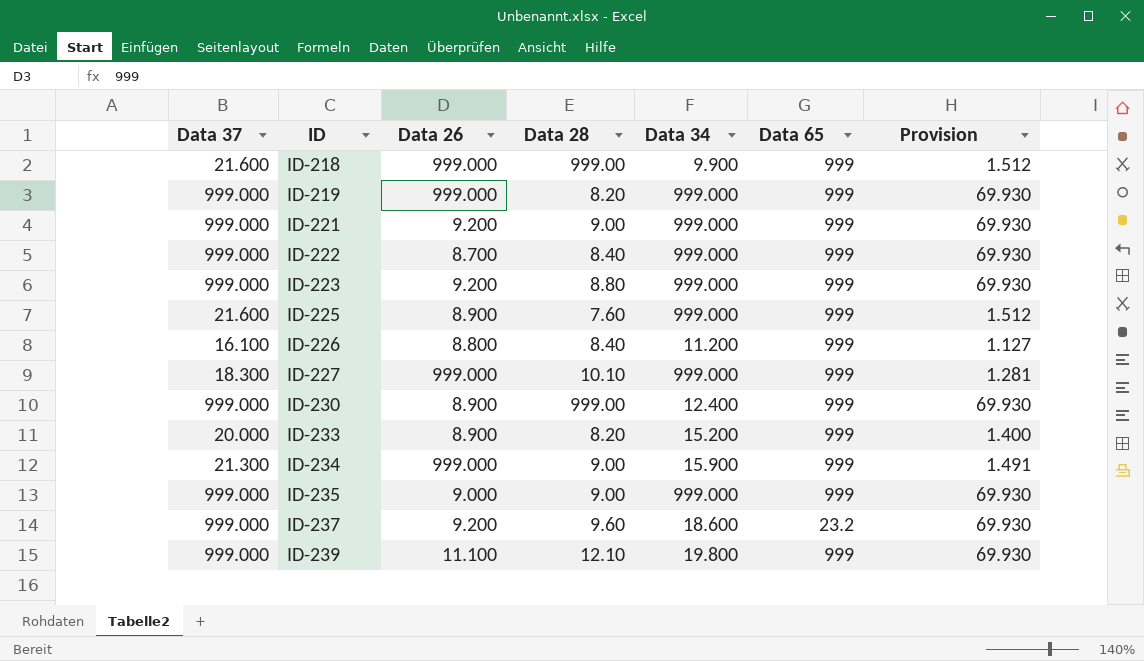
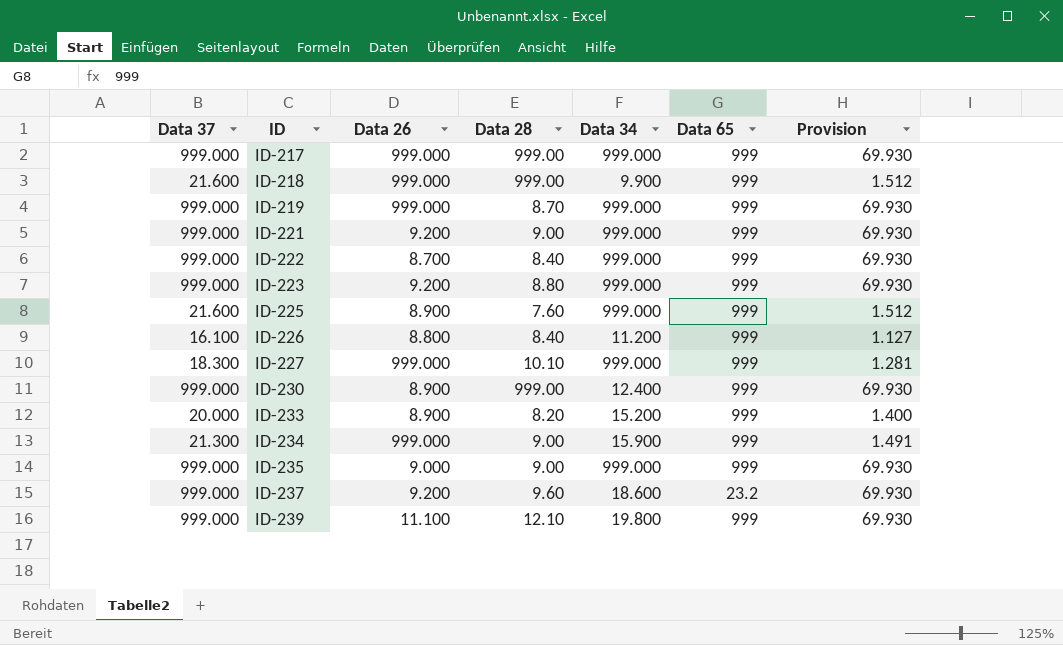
row ID-217: none -> 999.000 | 999.000 | 999.00 | 999.000 | 999 | 69.930
ID-219 | Data 28: 8.20 -> 8.70

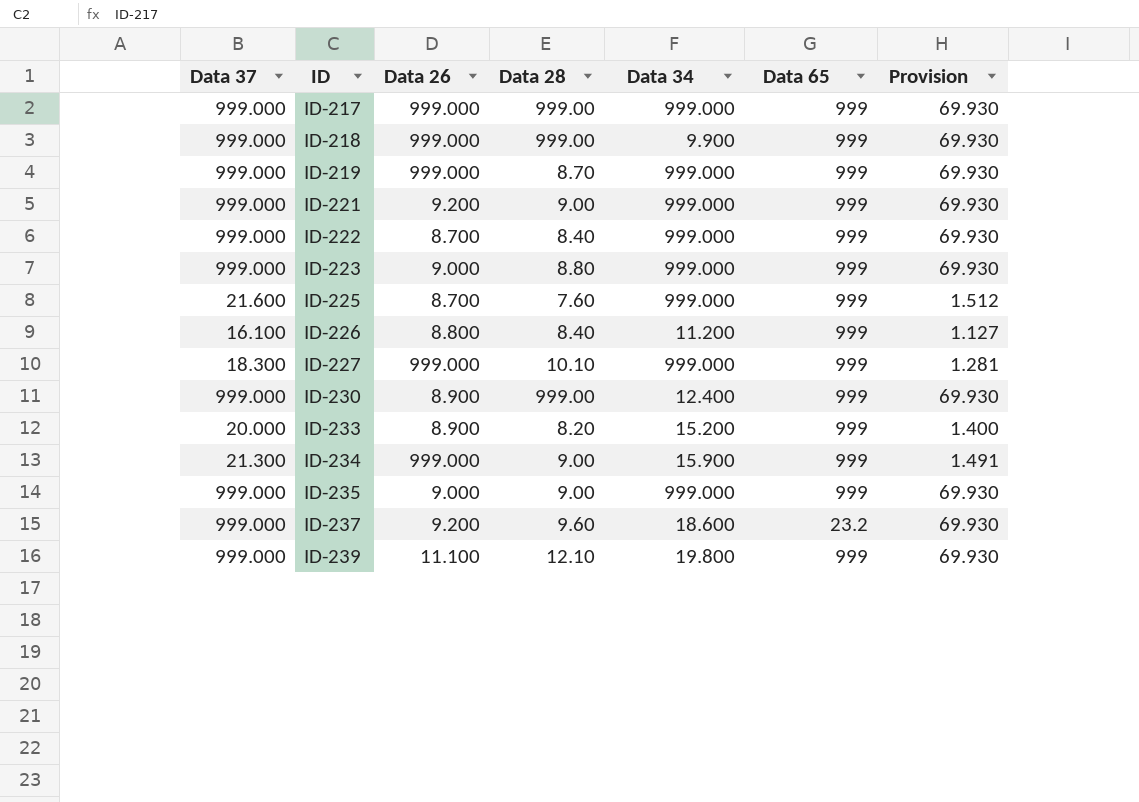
ID-218 | Data 37: 21.600 -> 999.000
ID-218 | Provision: 1.512 -> 69.930
ID-223 | Data 26: 9.200 -> 9.000
ID-225 | Data 26: 8.900 -> 8.700

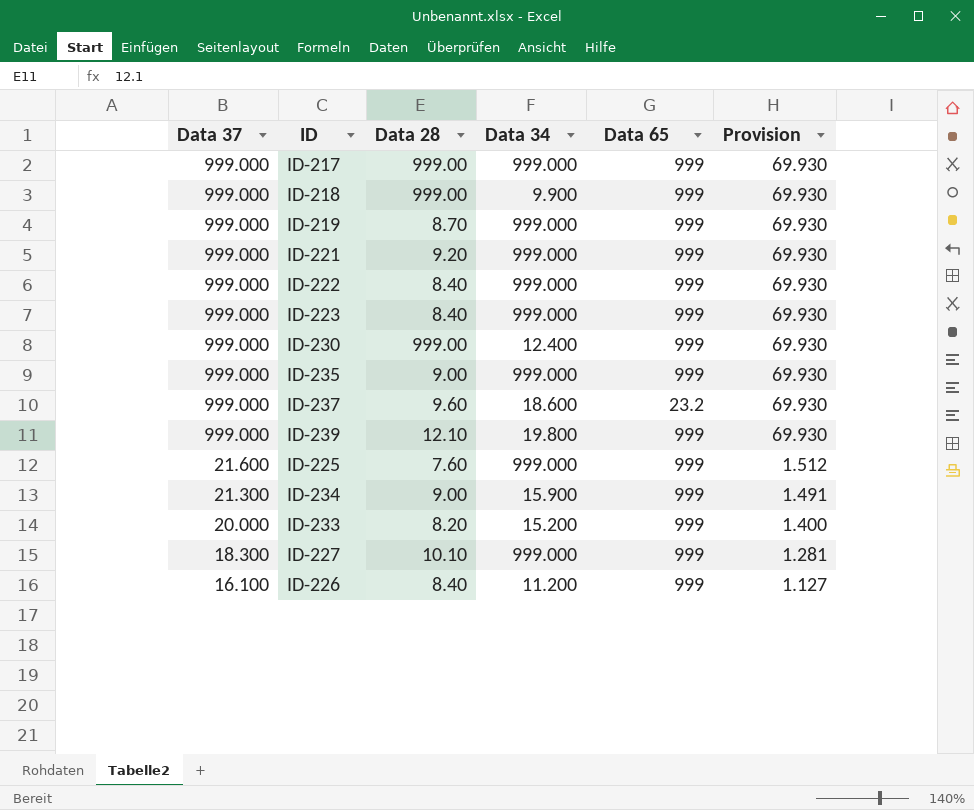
row order: ID ascending -> Data 37 descending
column Data 26 | position: 3 -> none
ID-221 | Data 28: 9.00 -> 9.20
ID-223 | Data 28: 8.80 -> 8.40

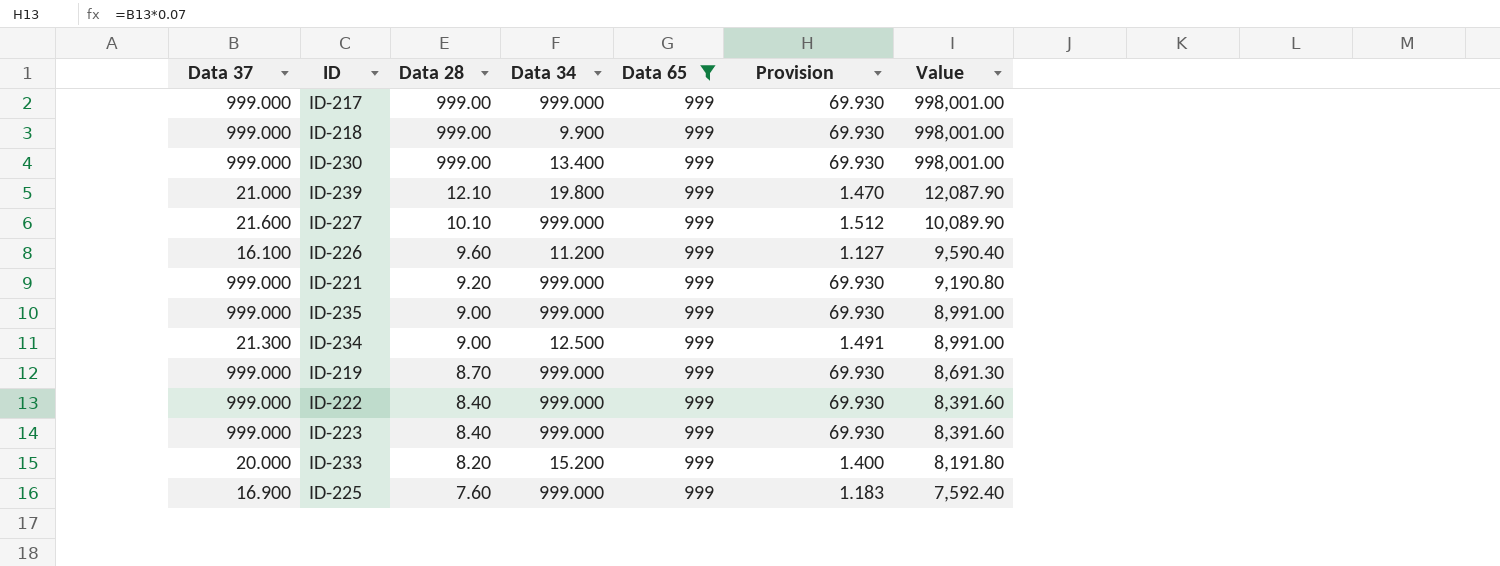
filter: none -> Data 65 = 999
row order: Data 37 descending -> Data 28 descending
column Value | formula: none -> [Data 28] * [Data 65]
ID-230 | Data 34: 12.400 -> 13.400
ID-239 | Data 37: 999.000 -> 21.000
ID-239 | Provision: 69.930 -> 1.470
ID-227 | Data 37: 18.300 -> 21.600
ID-227 | Provision: 1.281 -> 1.512
ID-226 | Data 28: 8.40 -> 9.60
ID-234 | Data 34: 15.900 -> 12.500
ID-225 | Data 37: 21.600 -> 16.900
ID-225 | Provision: 1.512 -> 1.183

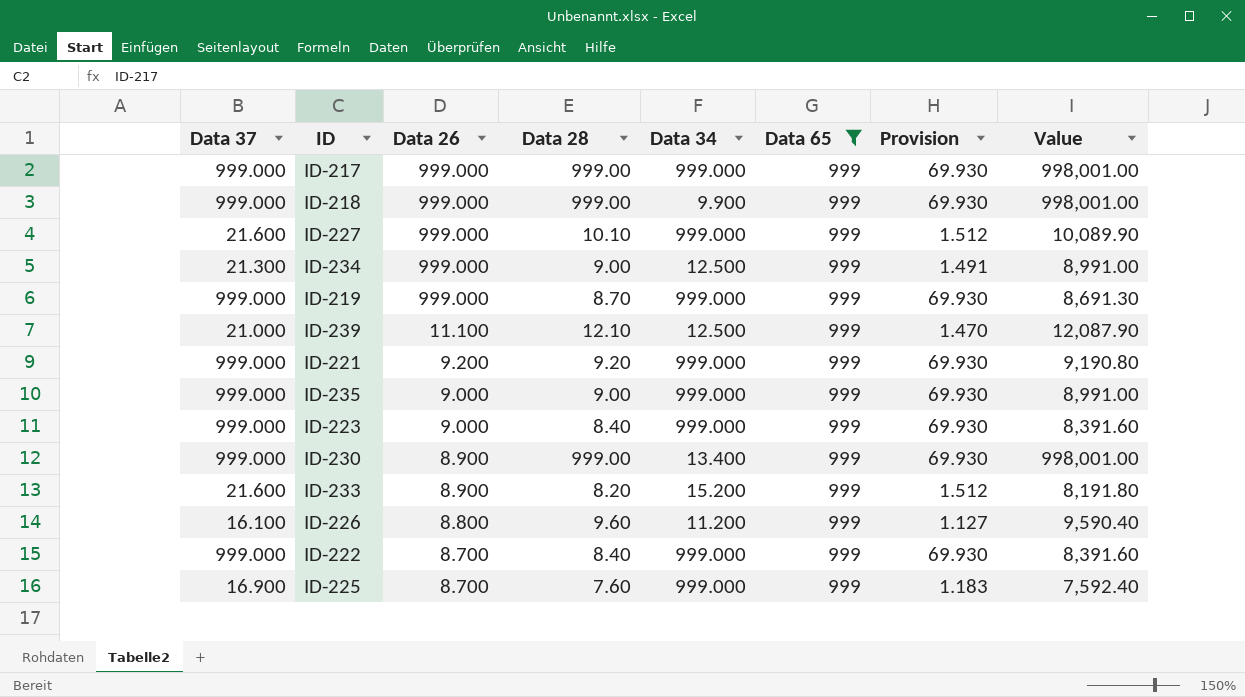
row order: Data 28 descending -> Data 26 descending
column Data 26 | position: none -> 3
ID-239 | Data 34: 19.800 -> 12.500
ID-233 | Data 37: 20.000 -> 21.600
ID-233 | Provision: 1.400 -> 1.512

